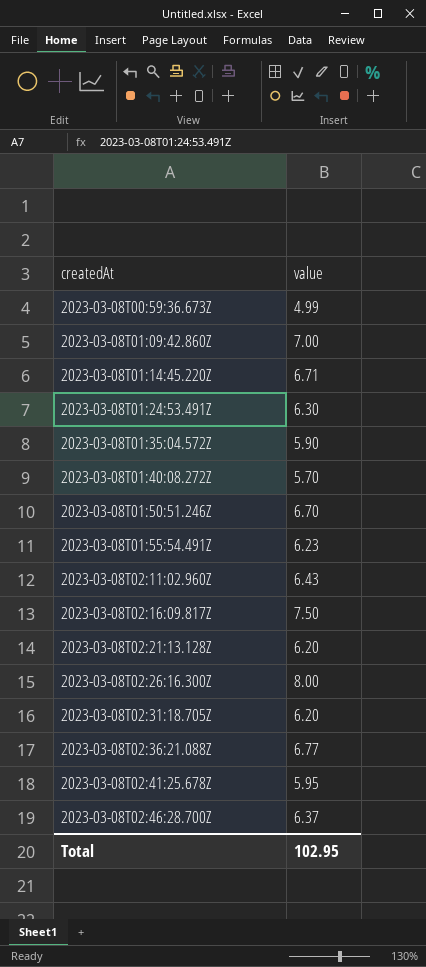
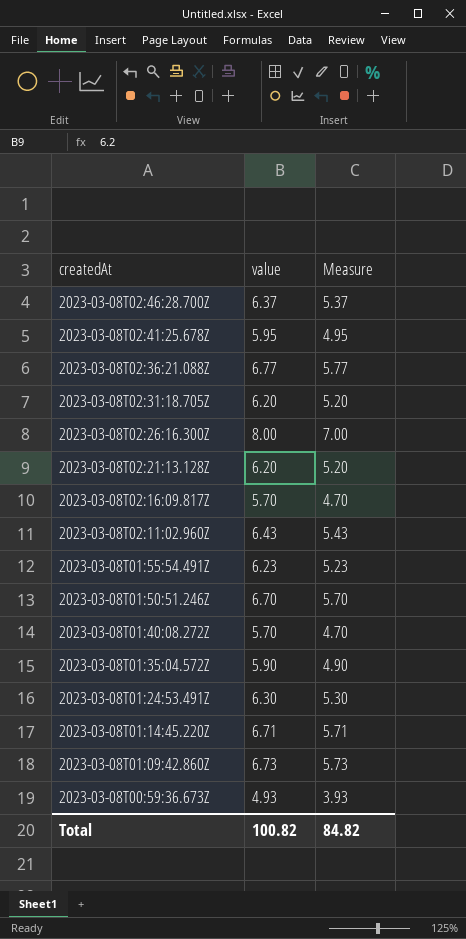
row order: createdAt ascending -> createdAt descending
column Measure | formula: none -> [value] - 1
2023-03-08T02:16:09.817Z | value: 7.50 -> 5.70
2023-03-08T01:09:42.860Z | value: 7.00 -> 6.73
2023-03-08T00:59:36.673Z | value: 4.99 -> 4.93
Total | value: 102.95 -> 100.82

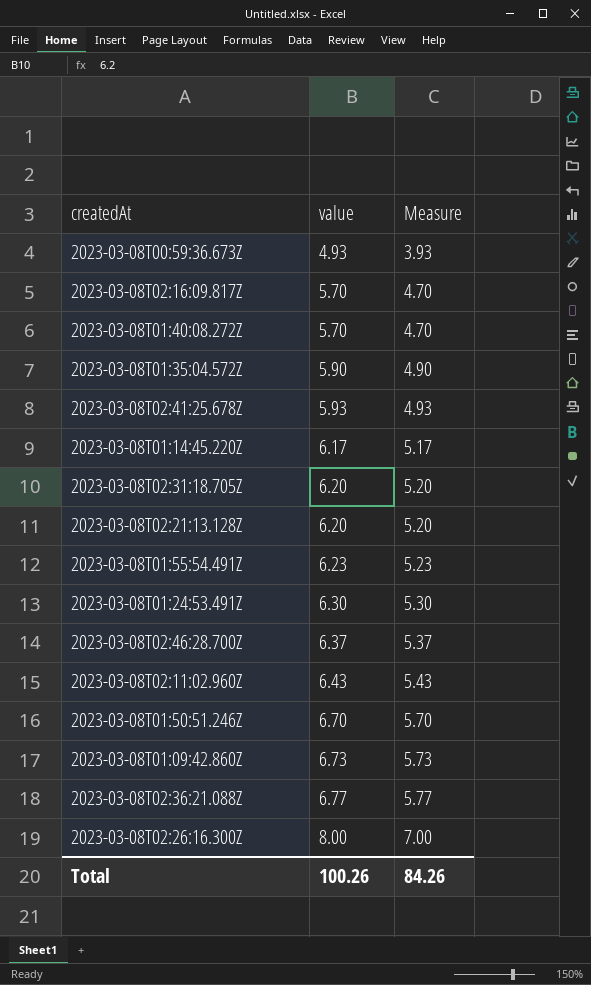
row order: createdAt descending -> value ascending
2023-03-08T02:41:25.678Z | value: 5.95 -> 5.93
2023-03-08T02:41:25.678Z | Measure: 4.95 -> 4.93
2023-03-08T01:14:45.220Z | value: 6.71 -> 6.17
2023-03-08T01:14:45.220Z | Measure: 5.71 -> 5.17
Total | value: 100.82 -> 100.26
Total | Measure: 84.82 -> 84.26

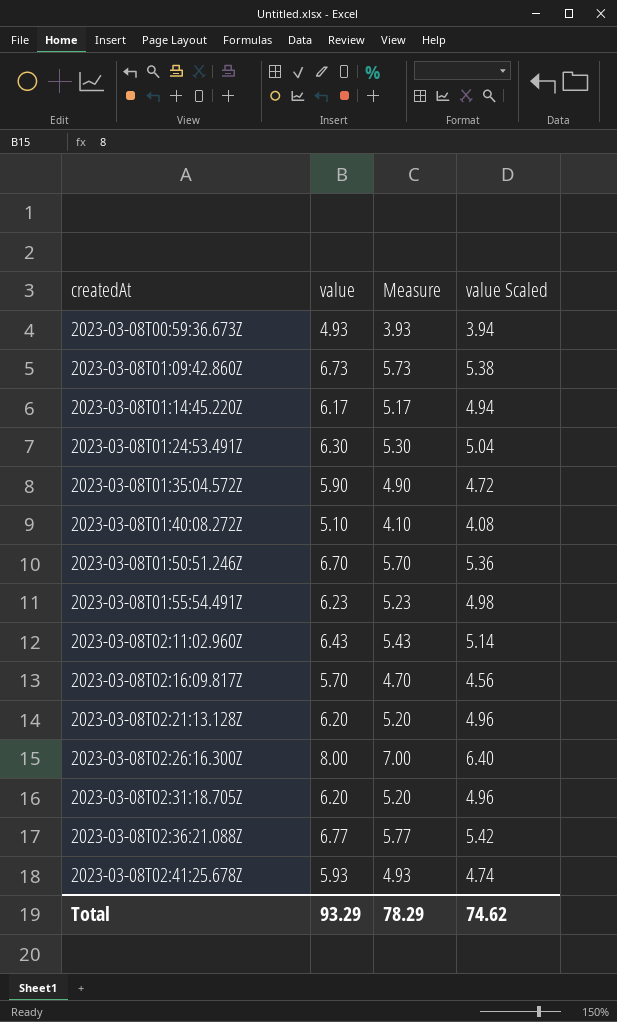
row order: value ascending -> createdAt ascending
column value Scaled | formula: none -> [value] * 0.8
row 2023-03-08T02:46:28.700Z: 6.37 | 5.37 -> none
2023-03-08T01:40:08.272Z | value: 5.70 -> 5.10
2023-03-08T01:40:08.272Z | Measure: 4.70 -> 4.10
Total | value: 100.26 -> 93.29
Total | Measure: 84.26 -> 78.29

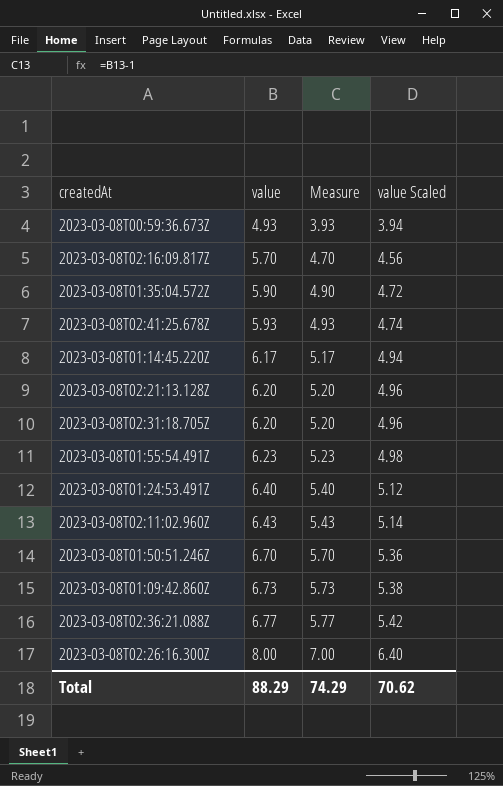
row order: createdAt ascending -> value ascending
row 2023-03-08T01:40:08.272Z: 5.10 | 4.10 | 4.08 -> none
2023-03-08T01:24:53.491Z | value: 6.30 -> 6.40
2023-03-08T01:24:53.491Z | Measure: 5.30 -> 5.40
2023-03-08T01:24:53.491Z | value Scaled: 5.04 -> 5.12
Total | value: 93.29 -> 88.29
Total | Measure: 78.29 -> 74.29
Total | value Scaled: 74.62 -> 70.62

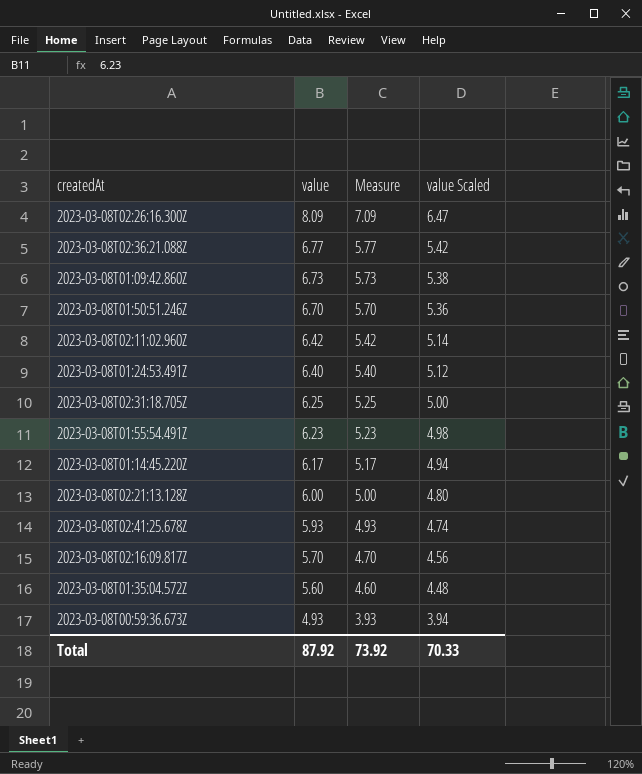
row order: value ascending -> value descending
2023-03-08T02:26:16.300Z | value: 8.00 -> 8.09
2023-03-08T02:26:16.300Z | Measure: 7.00 -> 7.09
2023-03-08T02:26:16.300Z | value Scaled: 6.40 -> 6.47
2023-03-08T02:11:02.960Z | value: 6.43 -> 6.42
2023-03-08T02:11:02.960Z | Measure: 5.43 -> 5.42
2023-03-08T02:31:18.705Z | value: 6.20 -> 6.25
2023-03-08T02:31:18.705Z | Measure: 5.20 -> 5.25
2023-03-08T02:31:18.705Z | value Scaled: 4.96 -> 5.00
2023-03-08T02:21:13.128Z | value: 6.20 -> 6.00
2023-03-08T02:21:13.128Z | Measure: 5.20 -> 5.00
2023-03-08T02:21:13.128Z | value Scaled: 4.96 -> 4.80
2023-03-08T01:35:04.572Z | value: 5.90 -> 5.60
2023-03-08T01:35:04.572Z | Measure: 4.90 -> 4.60
2023-03-08T01:35:04.572Z | value Scaled: 4.72 -> 4.48
Total | value: 88.29 -> 87.92
Total | Measure: 74.29 -> 73.92
Total | value Scaled: 70.62 -> 70.33

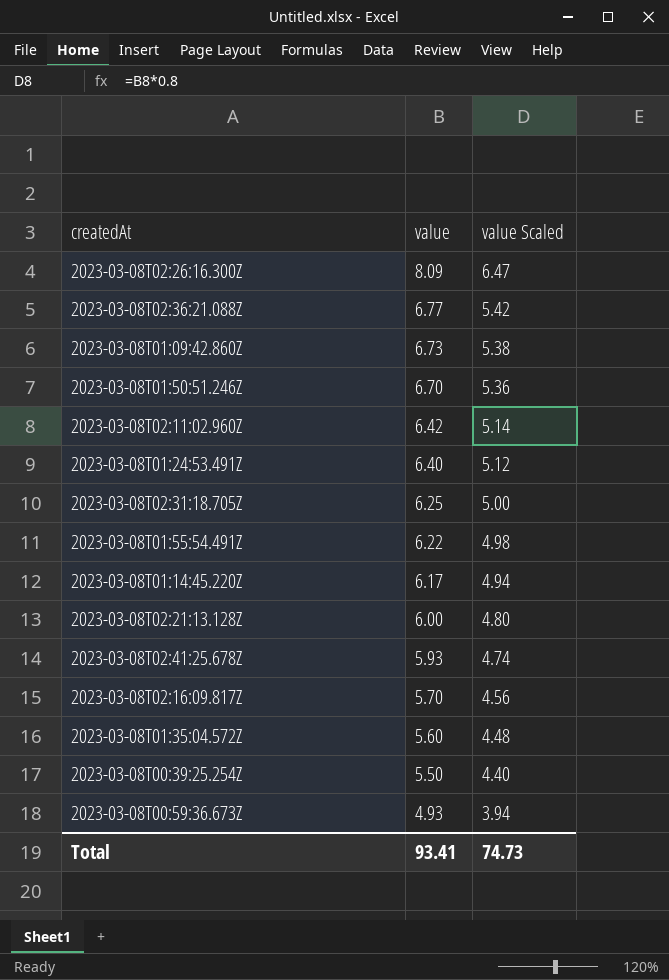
column Measure | formula: [value] - 1 -> none
2023-03-08T01:55:54.491Z | value: 6.23 -> 6.22
row 2023-03-08T00:39:25.254Z: none -> 5.50 | 4.40
Total | value: 87.92 -> 93.41
Total | value Scaled: 70.33 -> 74.73

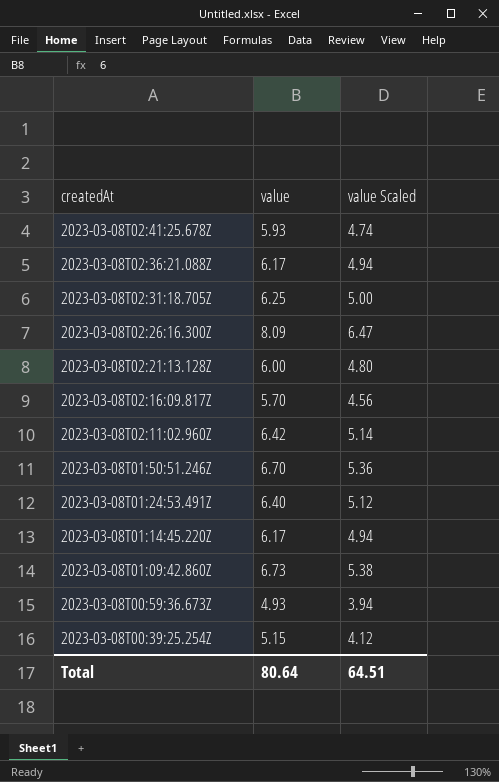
row order: value descending -> createdAt descending
row 2023-03-08T01:55:54.491Z: 6.22 | 4.98 -> none
row 2023-03-08T01:35:04.572Z: 5.60 | 4.48 -> none
2023-03-08T02:36:21.088Z | value: 6.77 -> 6.17
2023-03-08T02:36:21.088Z | value Scaled: 5.42 -> 4.94
2023-03-08T00:39:25.254Z | value: 5.50 -> 5.15
2023-03-08T00:39:25.254Z | value Scaled: 4.40 -> 4.12
Total | value: 93.41 -> 80.64
Total | value Scaled: 74.73 -> 64.51

